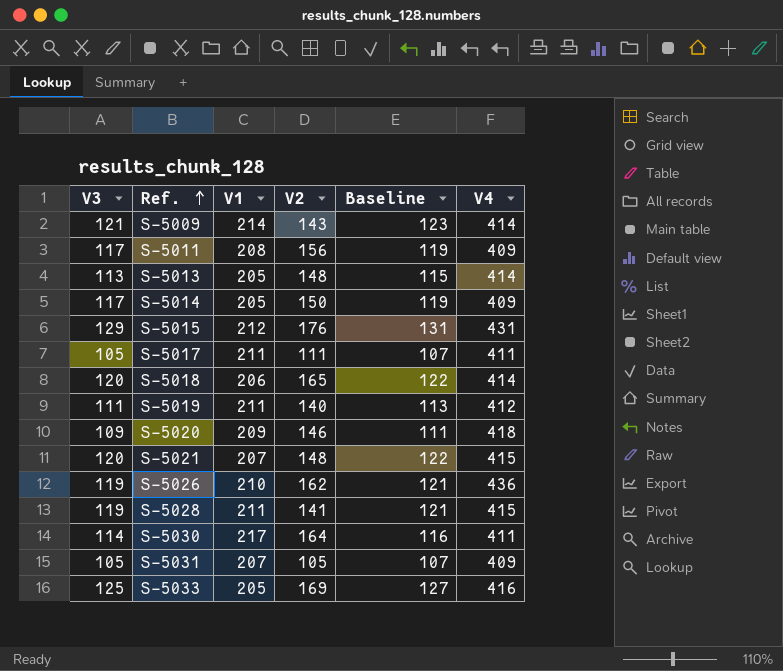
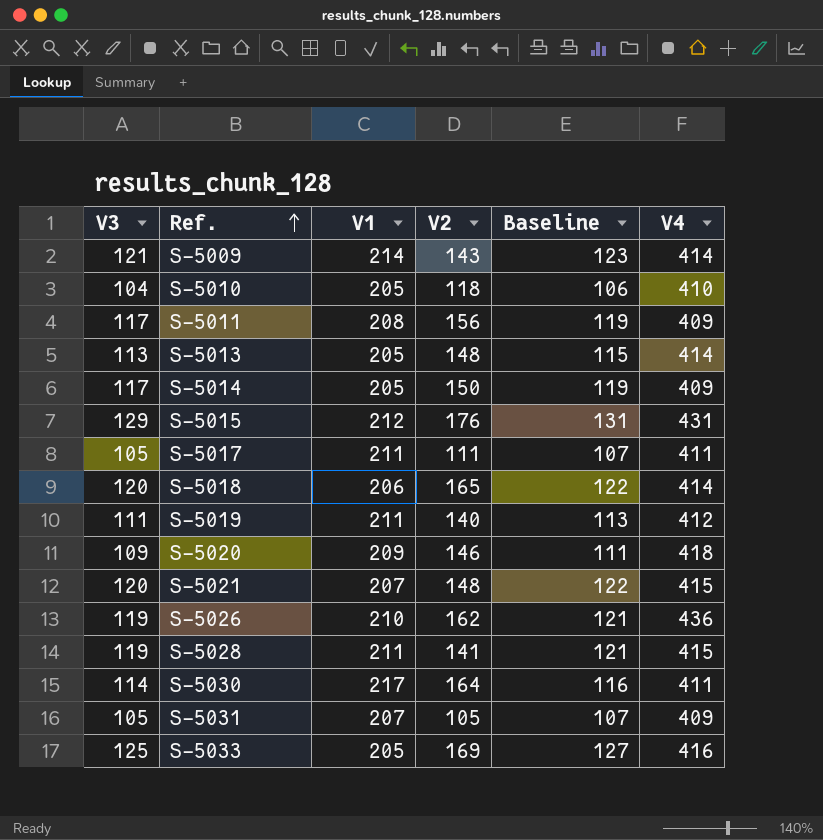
row S-5010: none -> 104 | 205 | 118 | 106 | 410

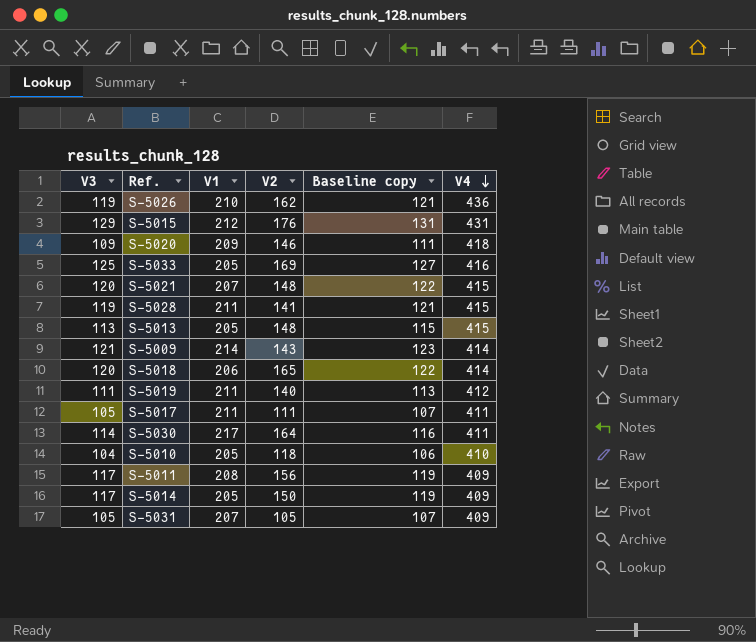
row order: Ref. ascending -> V4 descending
column name: Baseline -> Baseline copy
S-5013 | V4: 414 -> 415

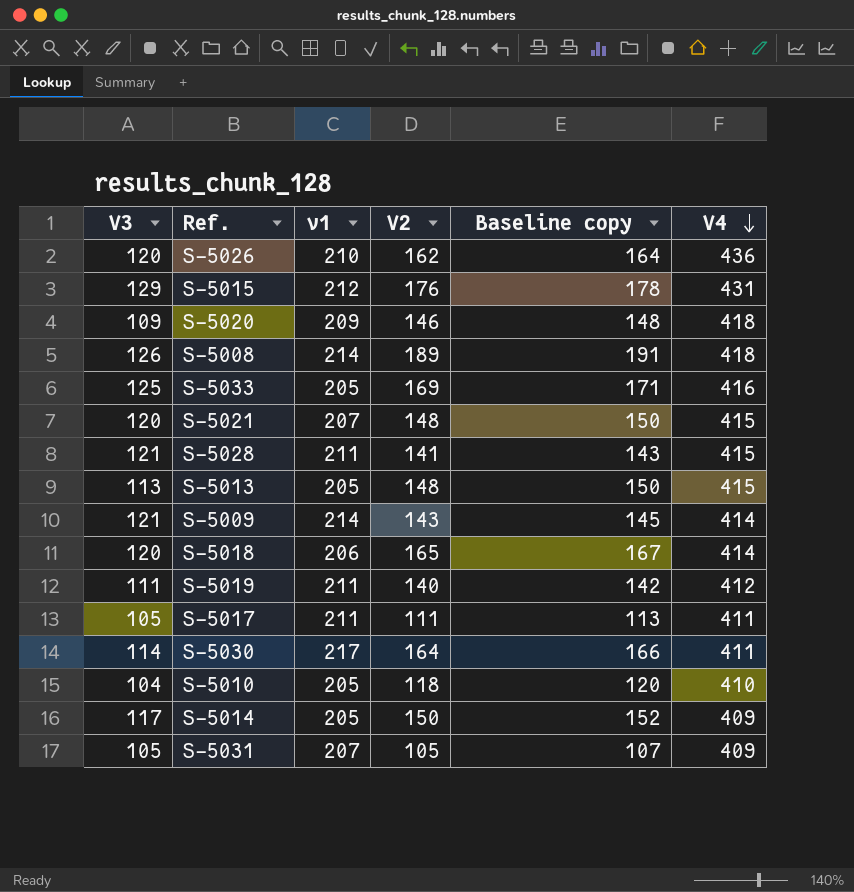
column name: V1 -> v1
column Baseline copy | formula: [V3] + 2 -> [V2] + 2
row S-5011: 117 | 208 | 156 | 119 | 409 -> none
S-5026 | V3: 119 -> 120
row S-5008: none -> 126 | 214 | 189 | 191 | 418
S-5028 | V3: 119 -> 121

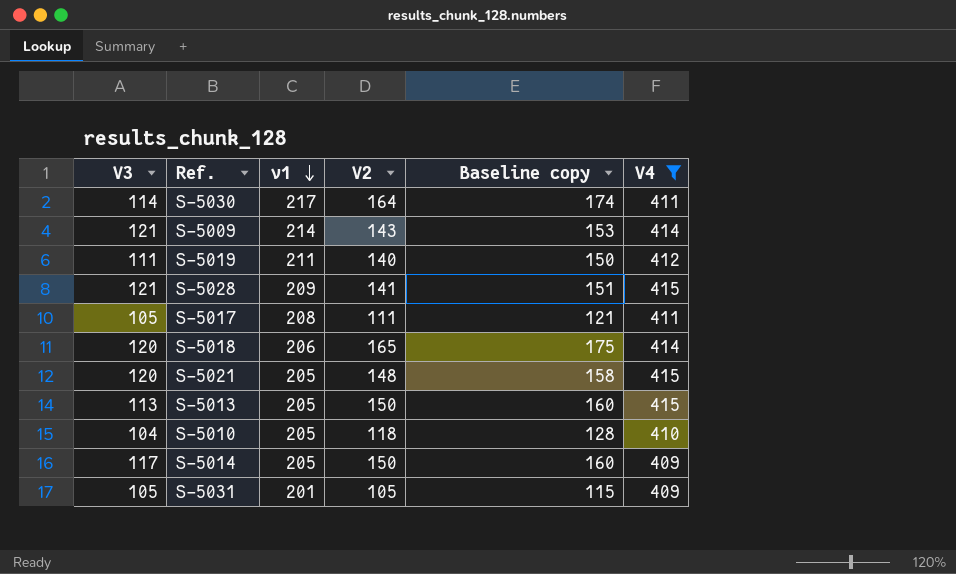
filter: none -> V4 <= 415
row order: V4 descending -> v1 descending
column Baseline copy | formula: [V2] + 2 -> [V2] + 10
S-5028 | v1: 211 -> 209
S-5017 | v1: 211 -> 208
S-5021 | v1: 207 -> 205
S-5013 | V2: 148 -> 150
S-5031 | v1: 207 -> 201

